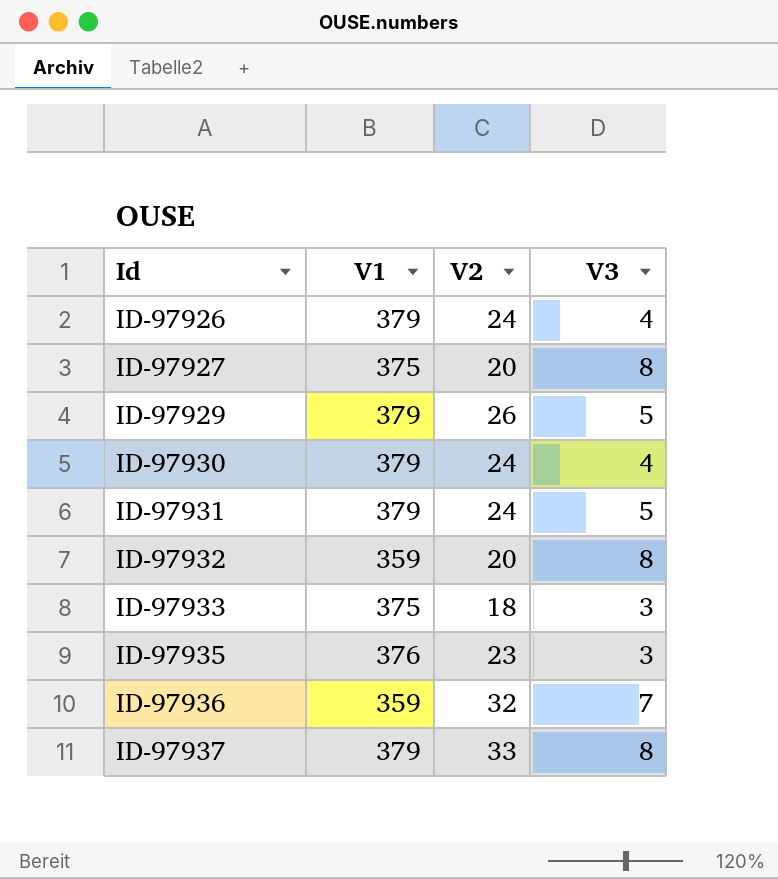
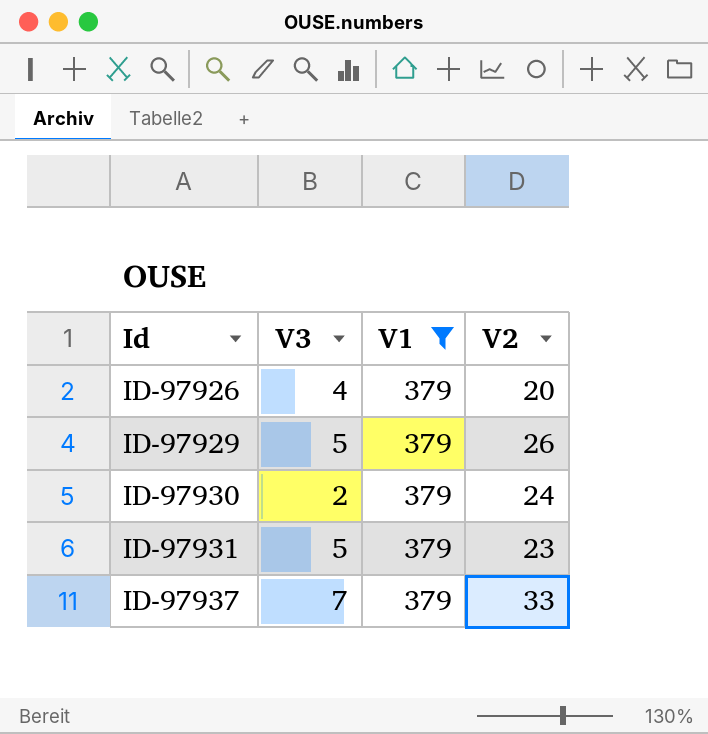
filter: none -> V1 = 379
column V3 | position: 4 -> 2
ID-97926 | V2: 24 -> 20
ID-97930 | V3: 4 -> 2
ID-97931 | V2: 24 -> 23
ID-97937 | V3: 8 -> 7

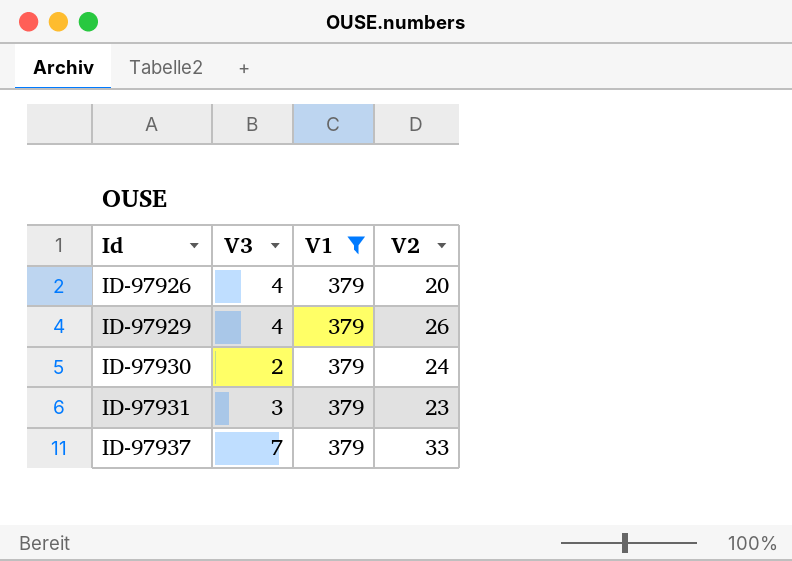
ID-97929 | V3: 5 -> 4
ID-97931 | V3: 5 -> 3

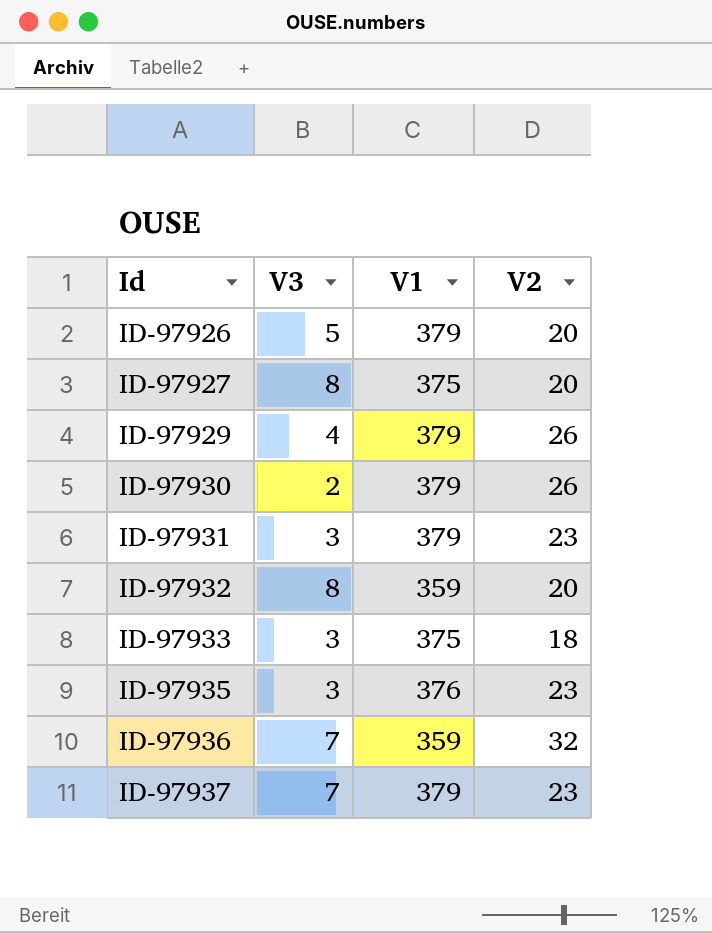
filter: V1 = 379 -> none
ID-97926 | V3: 4 -> 5
ID-97930 | V2: 24 -> 26
ID-97937 | V2: 33 -> 23

